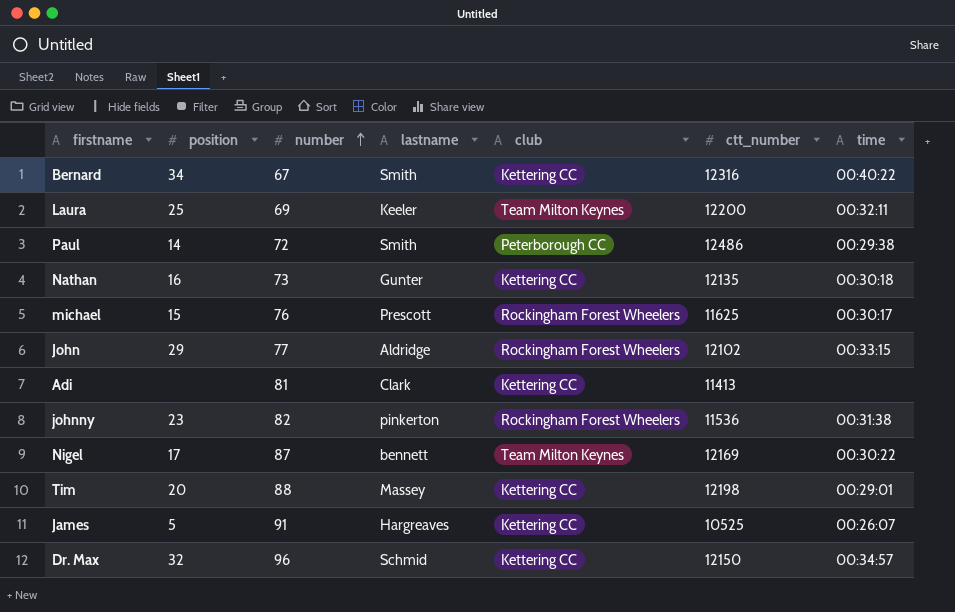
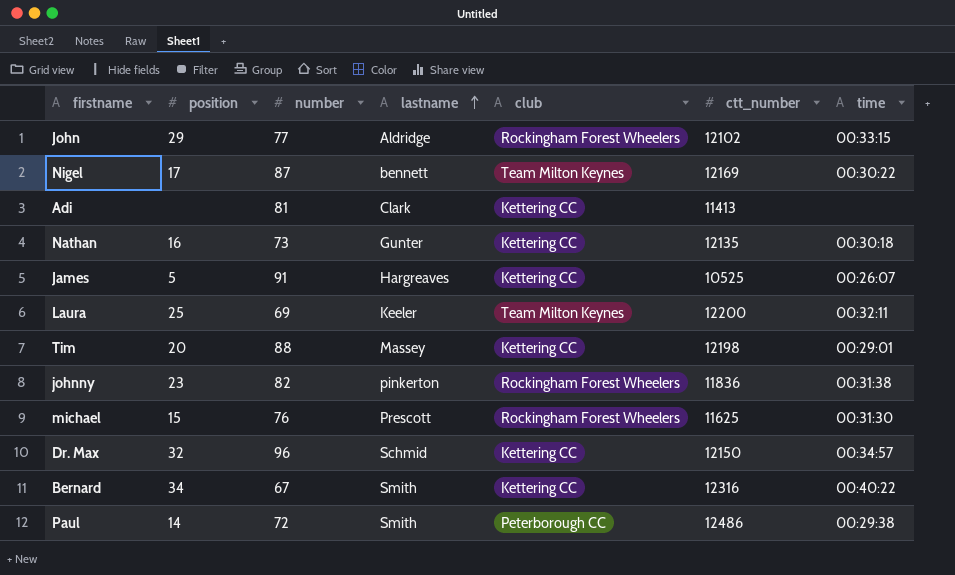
row order: number ascending -> lastname ascending
johnny | ctt_number: 11536 -> 11836
michael | time: 00:30:17 -> 00:31:30

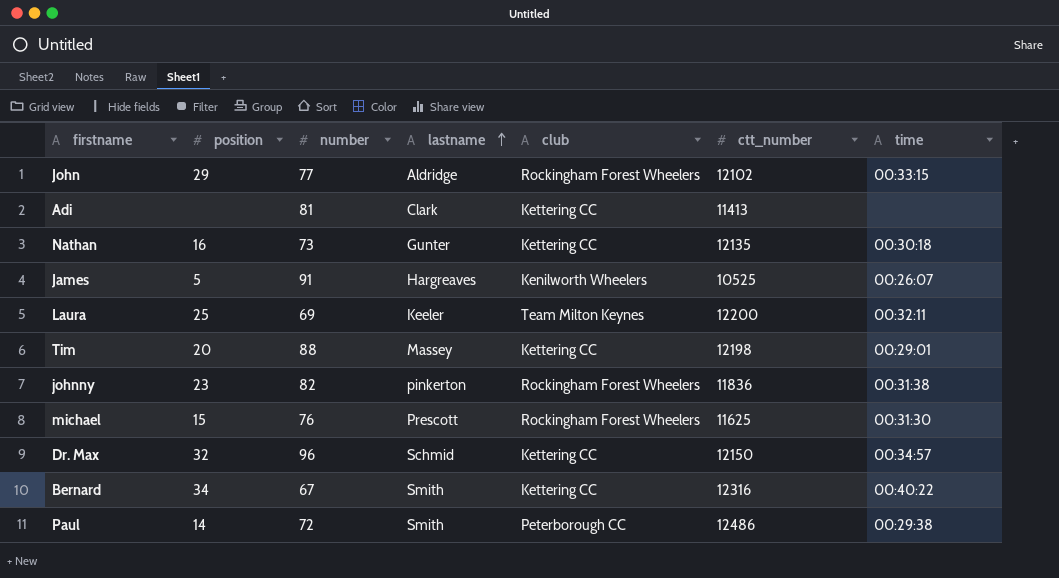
row Nigel: 17 | 87 | bennett | Team Milton Keynes | 12169 | 00:30:22 -> none
James | club: Kettering CC -> Kenilworth Wheelers

